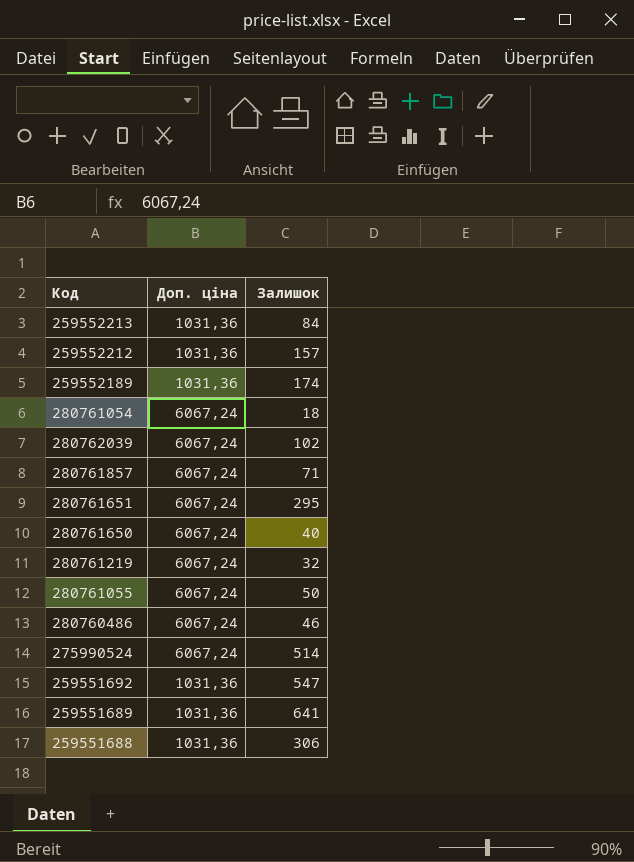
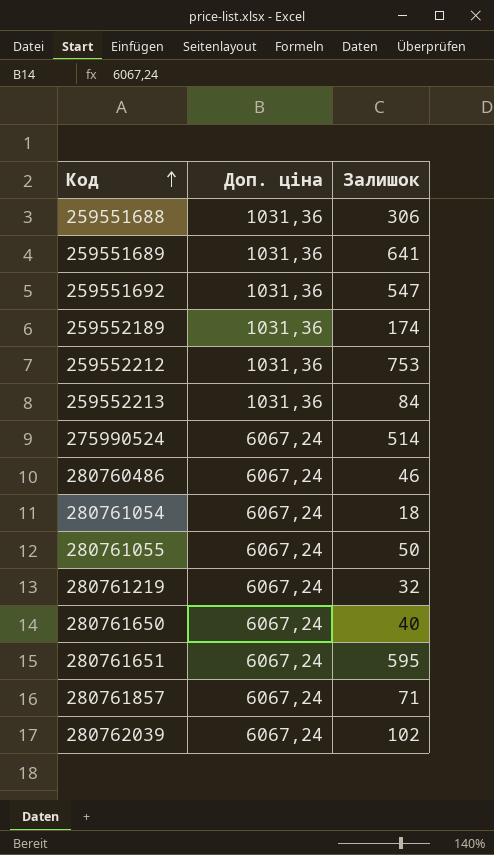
row order: none -> Код ascending
259552212 | Залишок: 157 -> 753
280761651 | Залишок: 295 -> 595

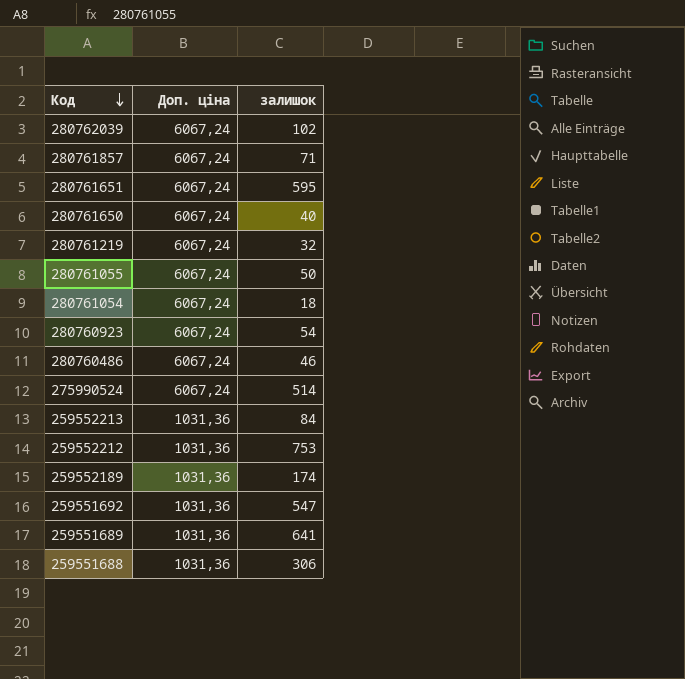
row order: Код ascending -> Код descending
column name: Залишок -> залишок
row 280760923: none -> 6067,24 | 54

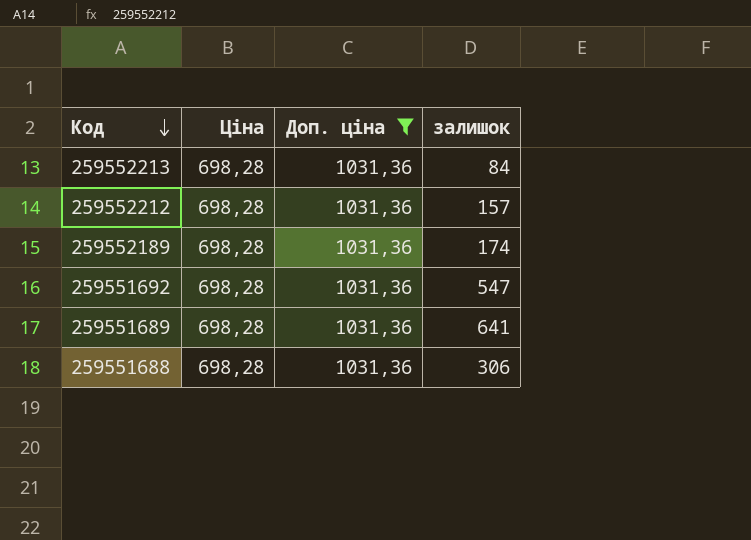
filter: none -> Доп. ціна = 1031,36
column Ціна | position: none -> 2
259552212 | залишок: 753 -> 157

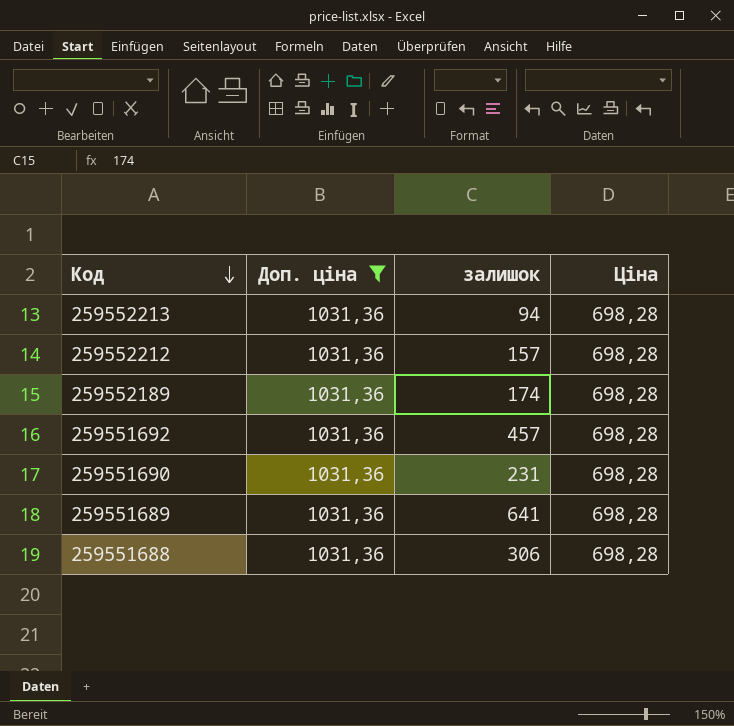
column Ціна | position: 2 -> 4
259552213 | залишок: 84 -> 94
259551692 | залишок: 547 -> 457
row 259551690: none -> 1031,36 | 231 | 698,28

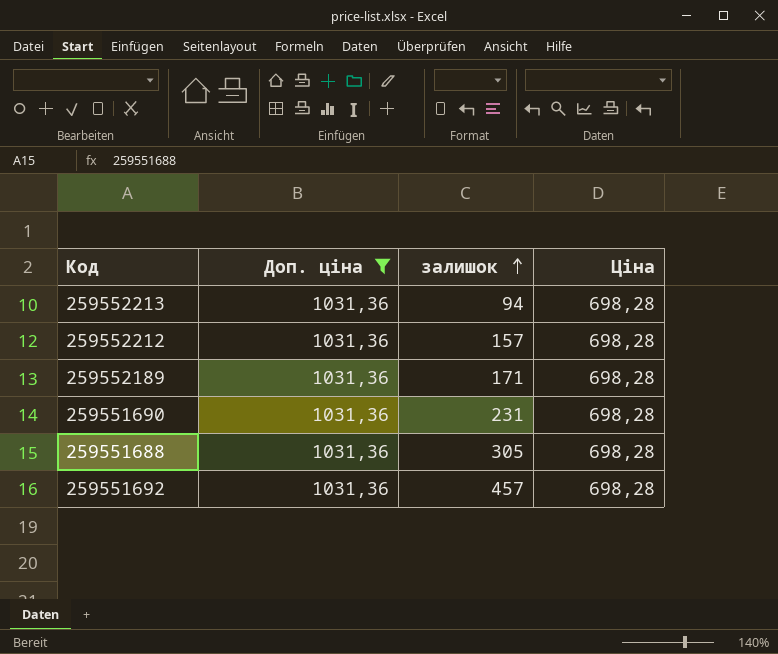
row order: Код descending -> залишок ascending
row 259551689: 1031,36 | 641 | 698,28 -> none
259552189 | залишок: 174 -> 171
259551688 | залишок: 306 -> 305

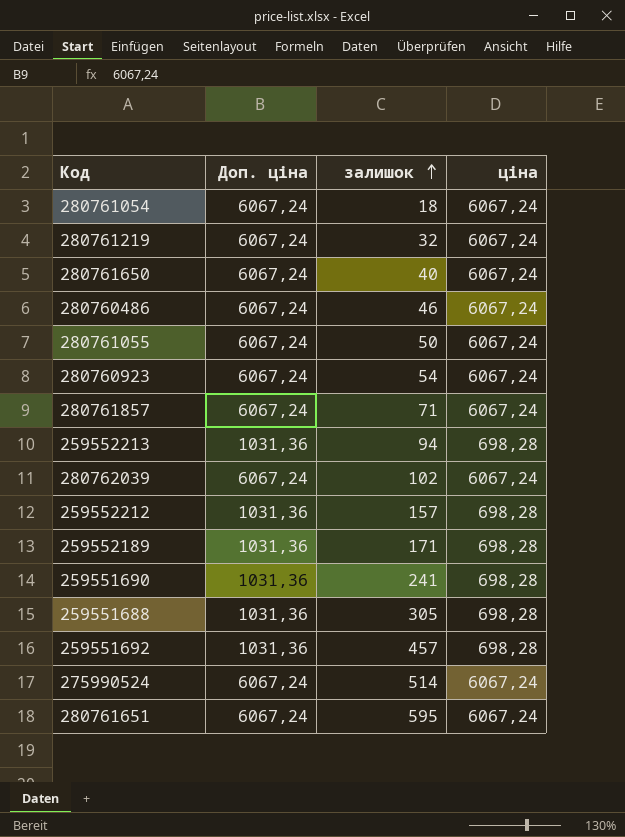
filter: Доп. ціна = 1031,36 -> none
column name: Ціна -> ціна
259551690 | залишок: 231 -> 241

